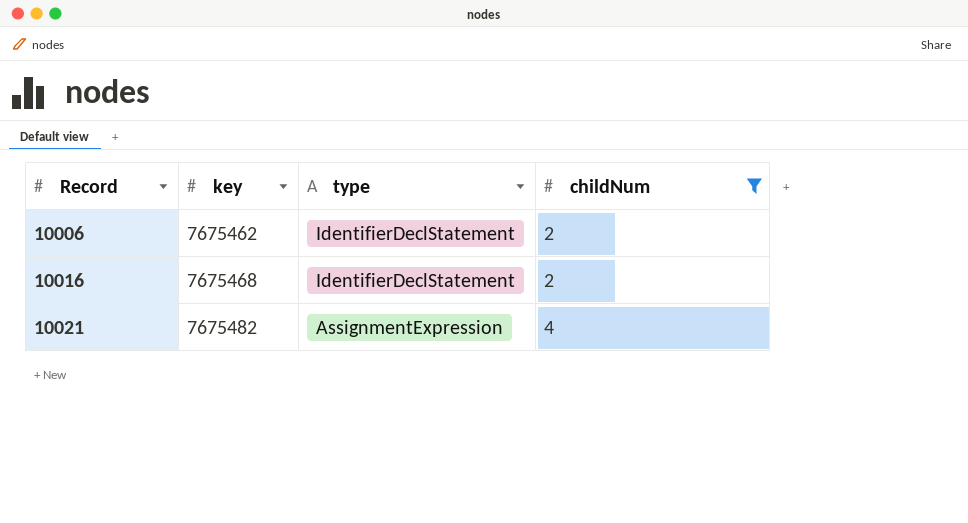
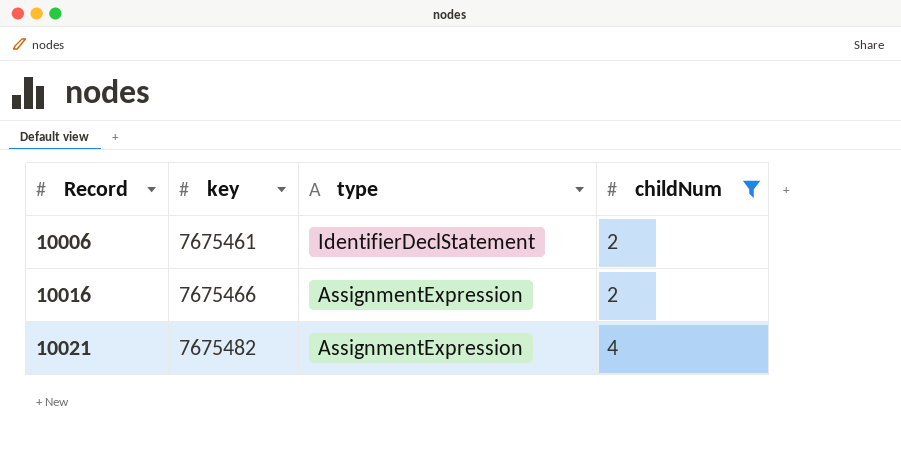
10006 | key: 7675462 -> 7675461
10016 | key: 7675468 -> 7675466
10016 | type: IdentifierDeclStatement -> AssignmentExpression

